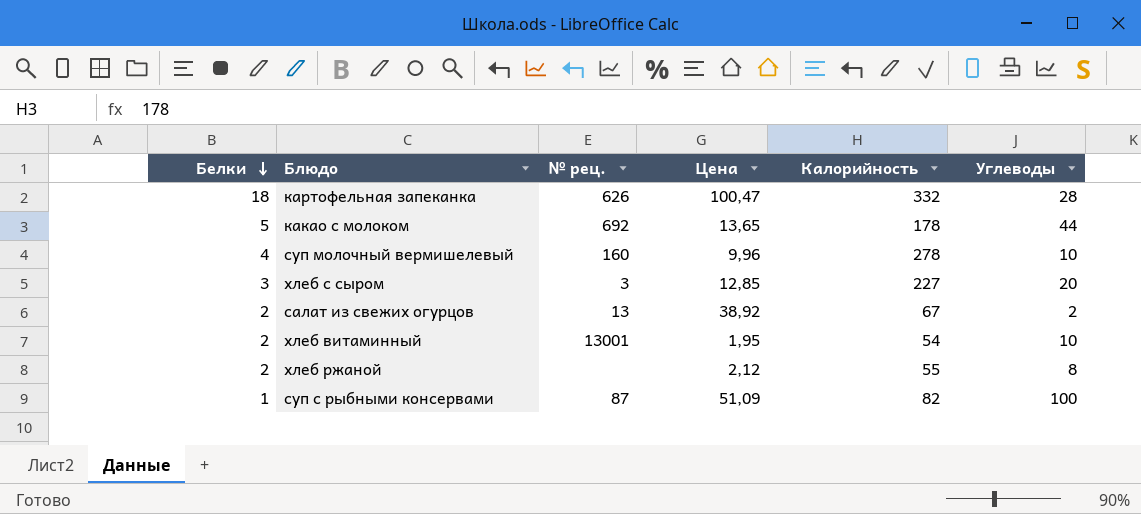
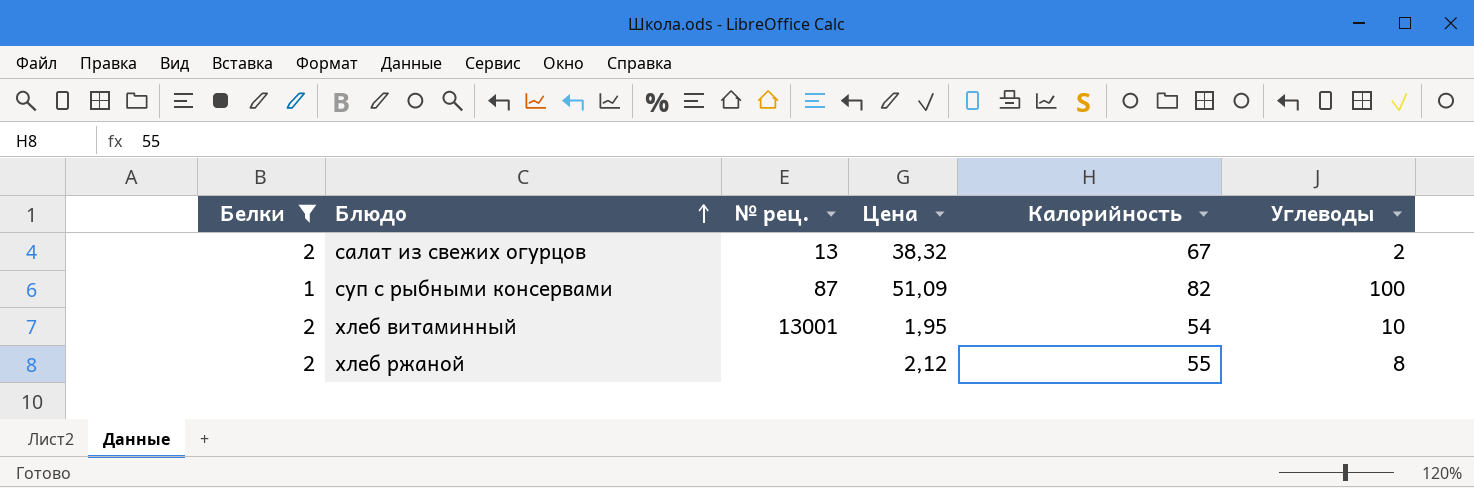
filter: none -> Белки <= 2
row order: Белки descending -> Блюдо ascending
салат из свежих огурцов | Цена: 38,92 -> 38,32

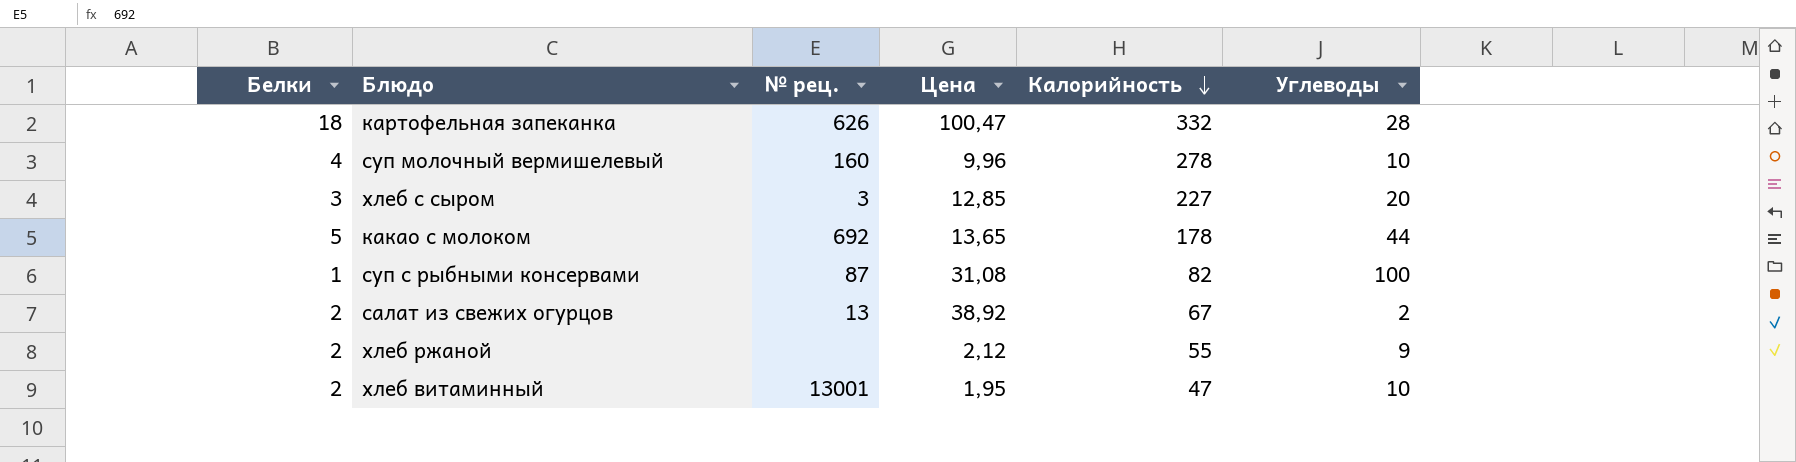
filter: Белки <= 2 -> none
row order: Блюдо ascending -> Калорийность descending
суп с рыбными консервами | Цена: 51,09 -> 31,08
салат из свежих огурцов | Цена: 38,32 -> 38,92
хлеб ржаной | Углеводы: 8 -> 9
хлеб витаминный | Калорийность: 54 -> 47

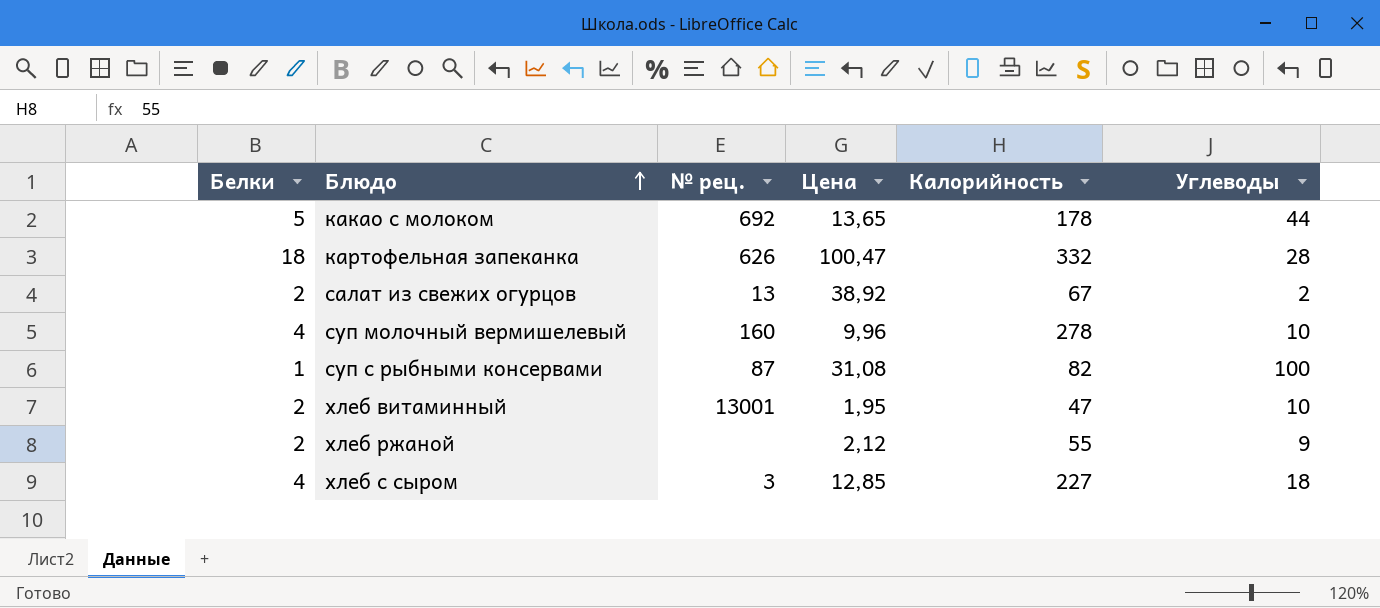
row order: Калорийность descending -> Блюдо ascending
хлеб с сыром | Белки: 3 -> 4
хлеб с сыром | Углеводы: 20 -> 18

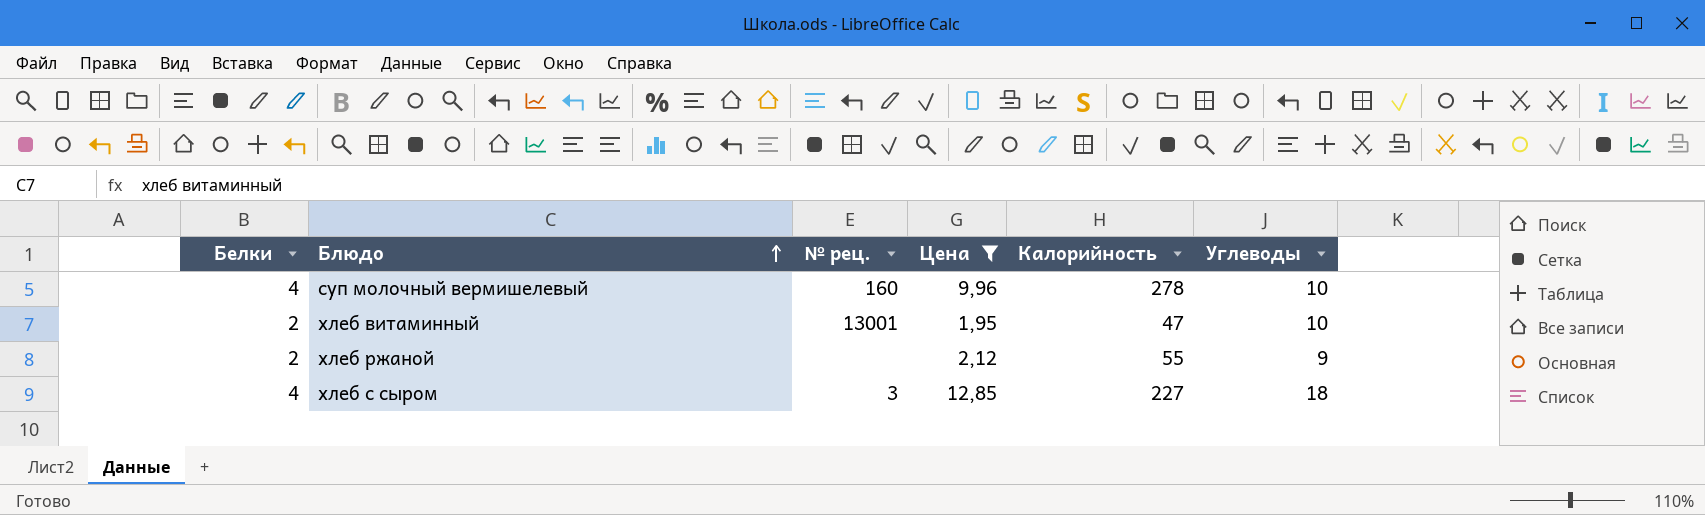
filter: none -> Цена <= 12,85

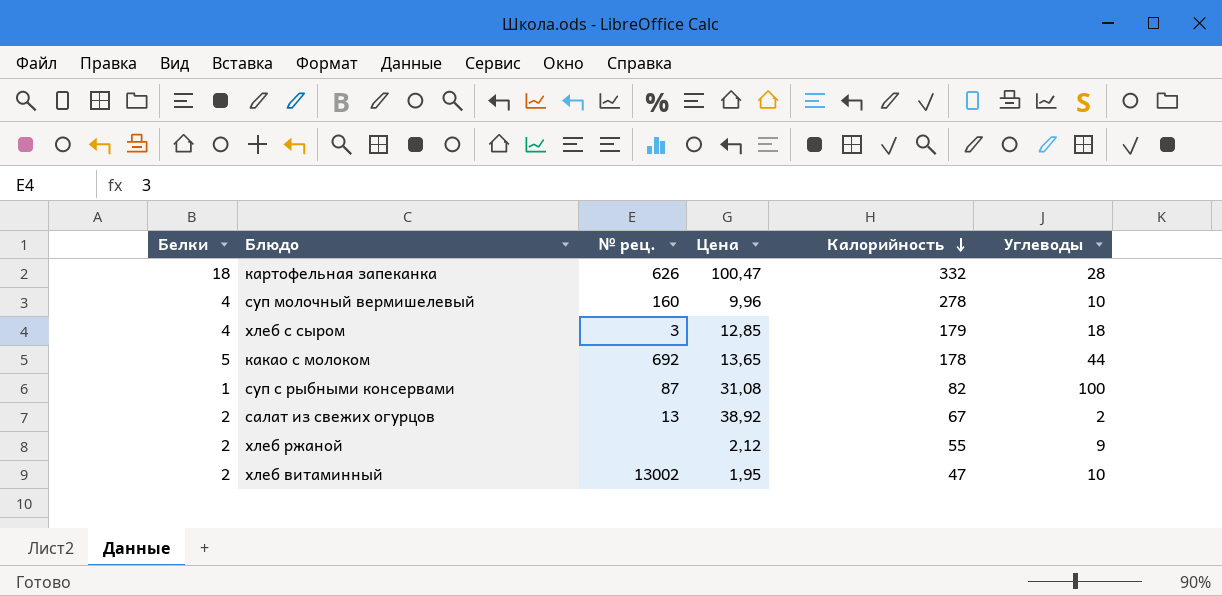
filter: Цена <= 12,85 -> none
row order: Блюдо ascending -> Калорийность descending
хлеб с сыром | Калорийность: 227 -> 179
хлеб витаминный | № рец.: 13001 -> 13002

